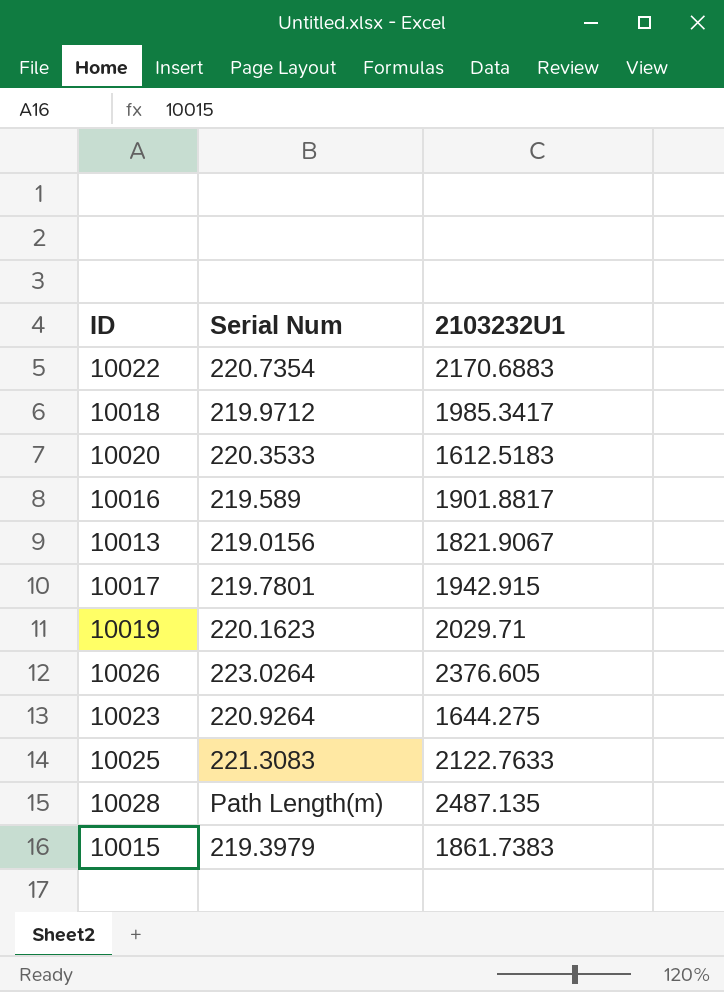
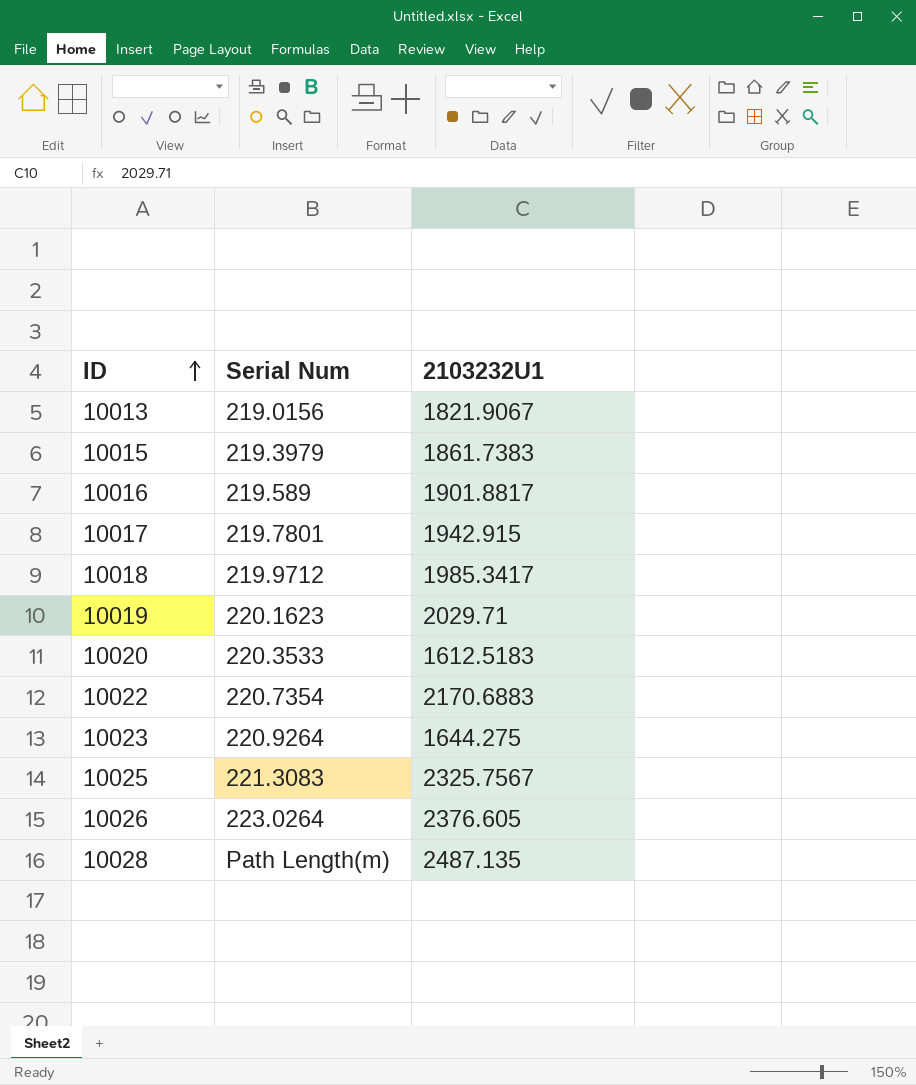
row order: none -> ID ascending
10025 | 2103232U1: 2122.7633 -> 2325.7567

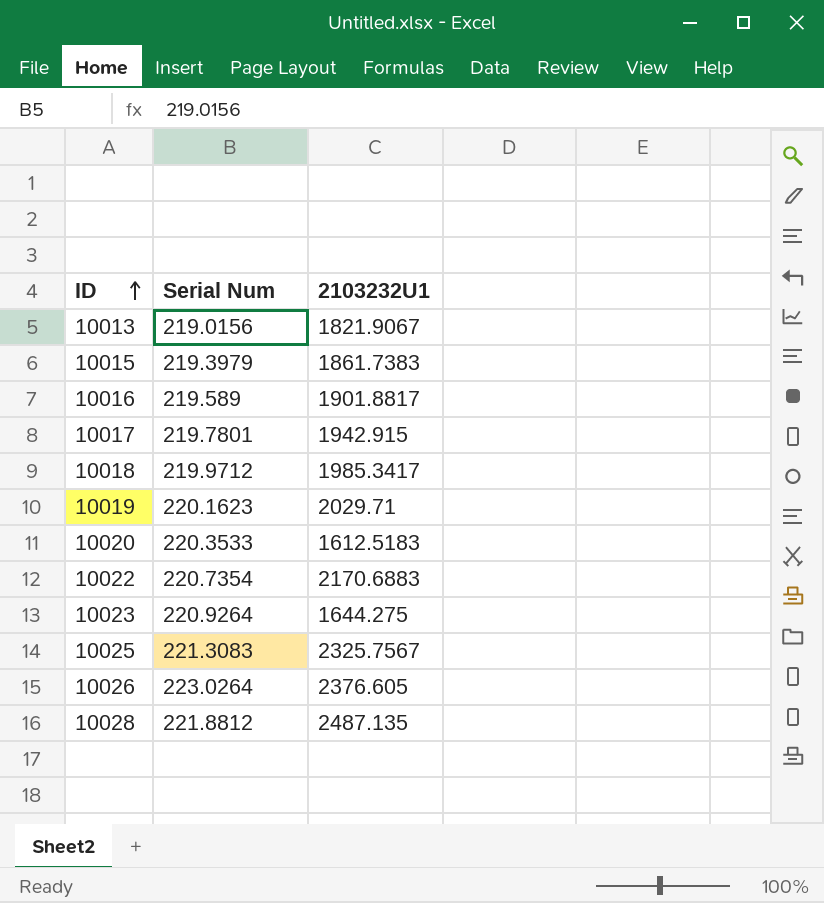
10028 | Serial Num: Path Length(m) -> 221.8812

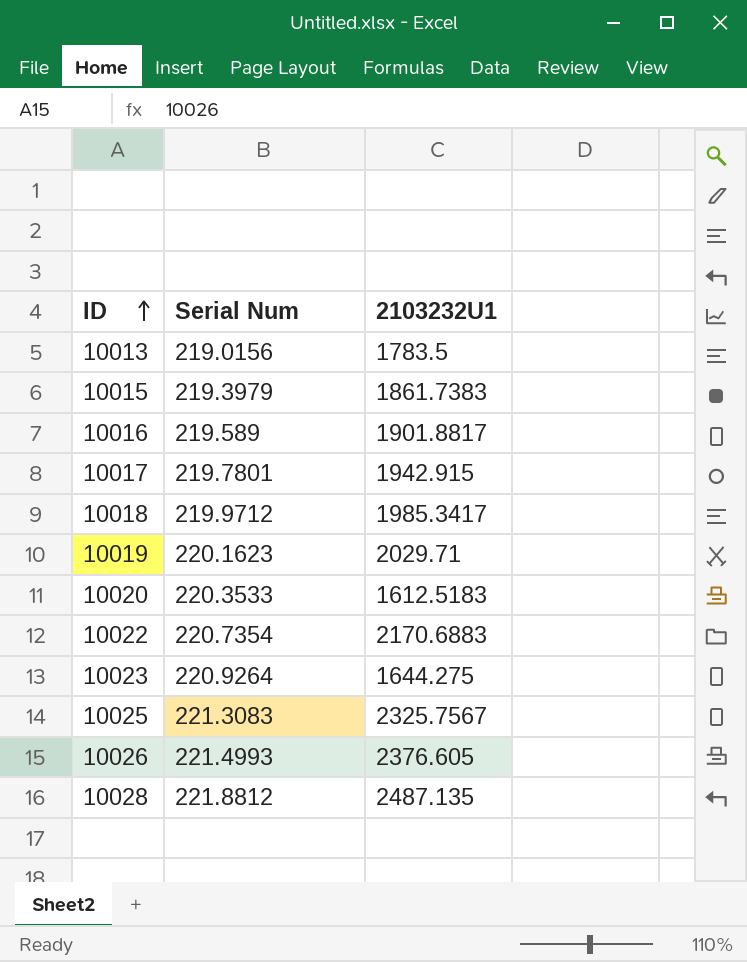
10013 | 2103232U1: 1821.9067 -> 1783.5
10026 | Serial Num: 223.0264 -> 221.4993

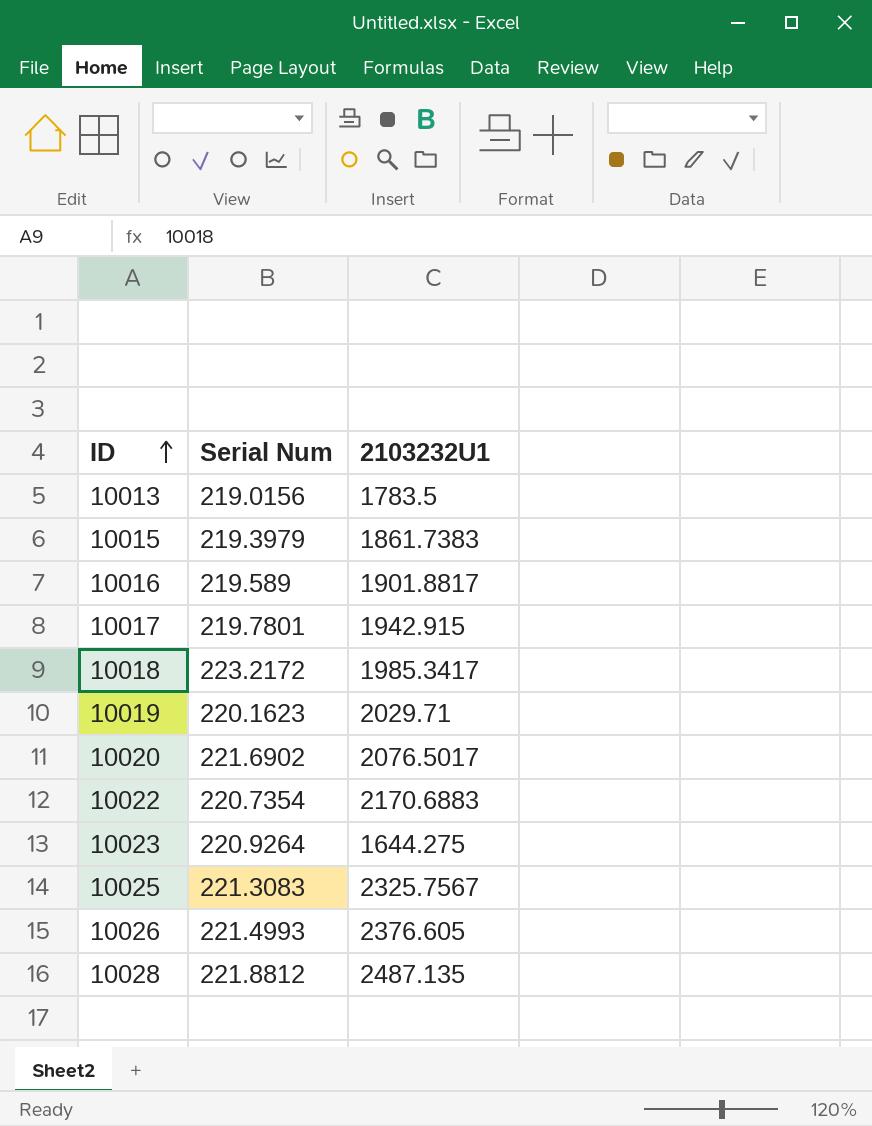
10018 | Serial Num: 219.9712 -> 223.2172
10020 | Serial Num: 220.3533 -> 221.6902
10020 | 2103232U1: 1612.5183 -> 2076.5017

